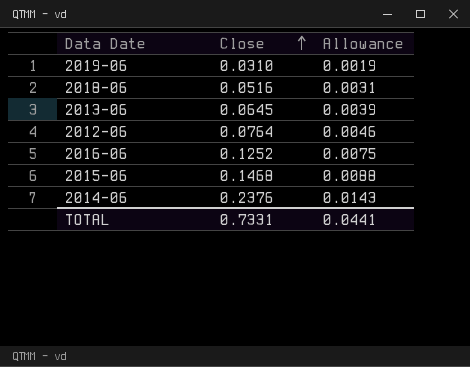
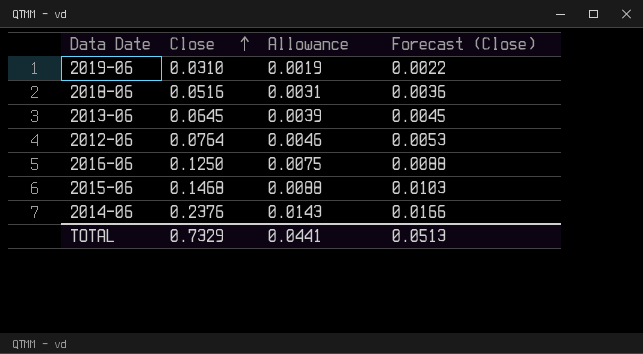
column Forecast (Close) | formula: none -> [Close] * 0.07
2016-06 | Close: 0.1252 -> 0.1250
TOTAL | Close: 0.7331 -> 0.7329

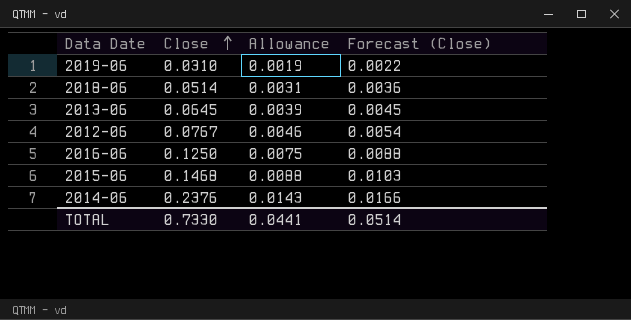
2018-06 | Close: 0.0516 -> 0.0514
2012-06 | Close: 0.0764 -> 0.0767
2012-06 | Forecast (Close): 0.0053 -> 0.0054
TOTAL | Close: 0.7329 -> 0.7330
TOTAL | Forecast (Close): 0.0513 -> 0.0514

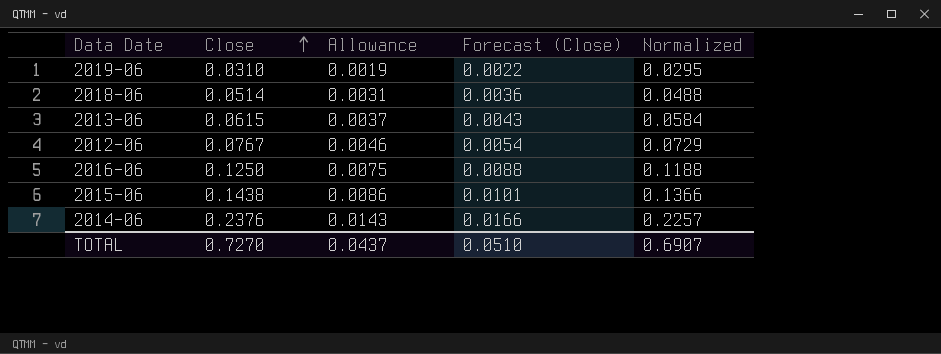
column Normalized | formula: none -> [Close] * 0.95
2013-06 | Close: 0.0645 -> 0.0615
2013-06 | Allowance: 0.0039 -> 0.0037
2013-06 | Forecast (Close): 0.0045 -> 0.0043
2015-06 | Close: 0.1468 -> 0.1438
2015-06 | Allowance: 0.0088 -> 0.0086
2015-06 | Forecast (Close): 0.0103 -> 0.0101
TOTAL | Close: 0.7330 -> 0.7270
TOTAL | Allowance: 0.0441 -> 0.0437
TOTAL | Forecast (Close): 0.0514 -> 0.0510

